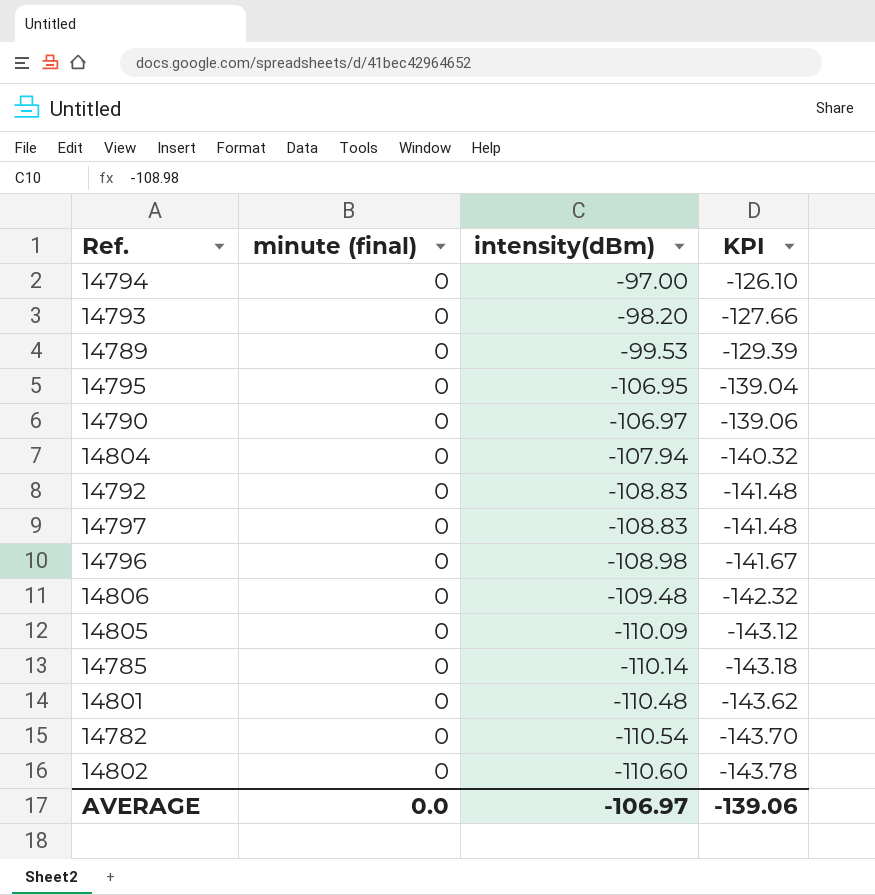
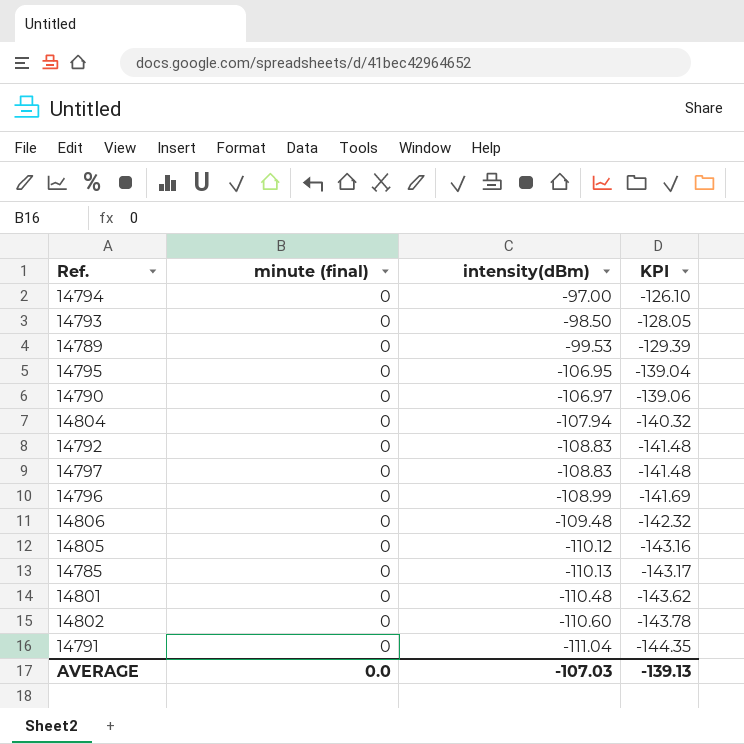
row 14782: 0 | -110.54 | -143.70 -> none
14793 | intensity(dBm): -98.20 -> -98.50
14793 | KPI: -127.66 -> -128.05
14796 | intensity(dBm): -108.98 -> -108.99
14796 | KPI: -141.67 -> -141.69
14805 | intensity(dBm): -110.09 -> -110.12
14805 | KPI: -143.12 -> -143.16
14785 | intensity(dBm): -110.14 -> -110.13
14785 | KPI: -143.18 -> -143.17
row 14791: none -> 0 | -111.04 | -144.35
AVERAGE | intensity(dBm): -106.97 -> -107.03
AVERAGE | KPI: -139.06 -> -139.13

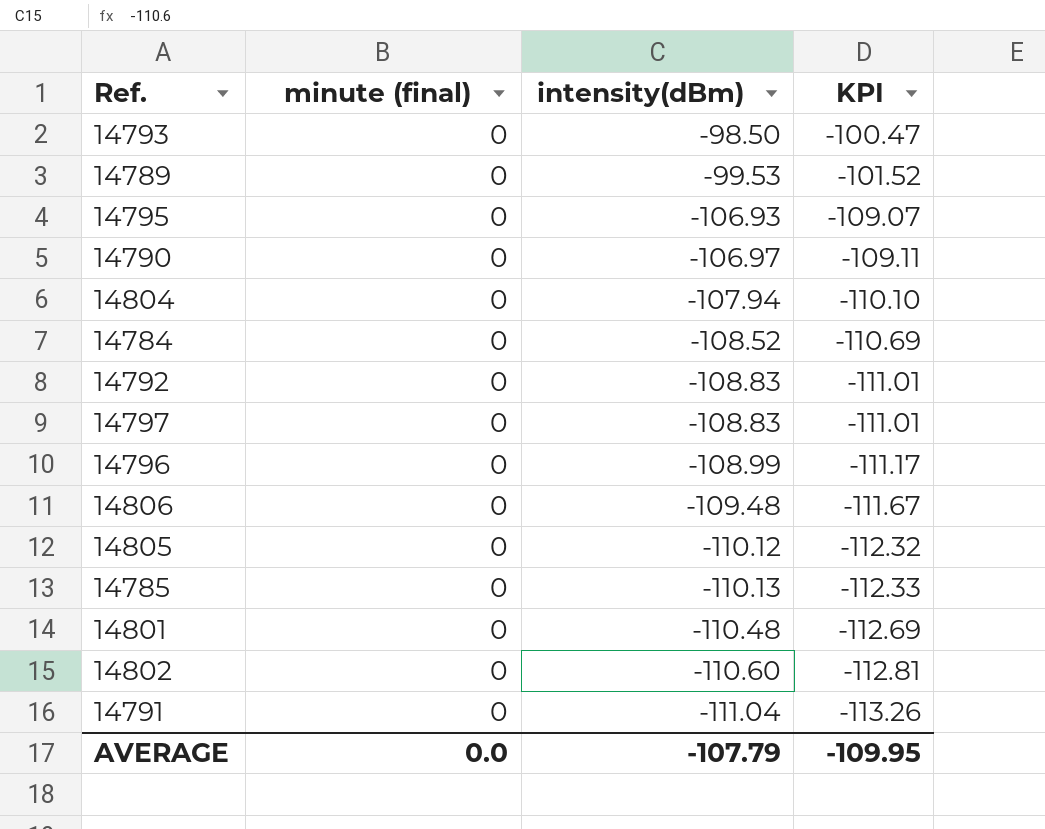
column KPI | formula: [intensity(dBm)] * 1.3 -> [intensity(dBm)] * 1.02
row 14794: 0 | -97.00 | -126.10 -> none
14795 | intensity(dBm): -106.95 -> -106.93
row 14784: none -> 0 | -108.52 | -110.69
AVERAGE | intensity(dBm): -107.03 -> -107.79
AVERAGE | KPI: -139.13 -> -109.95

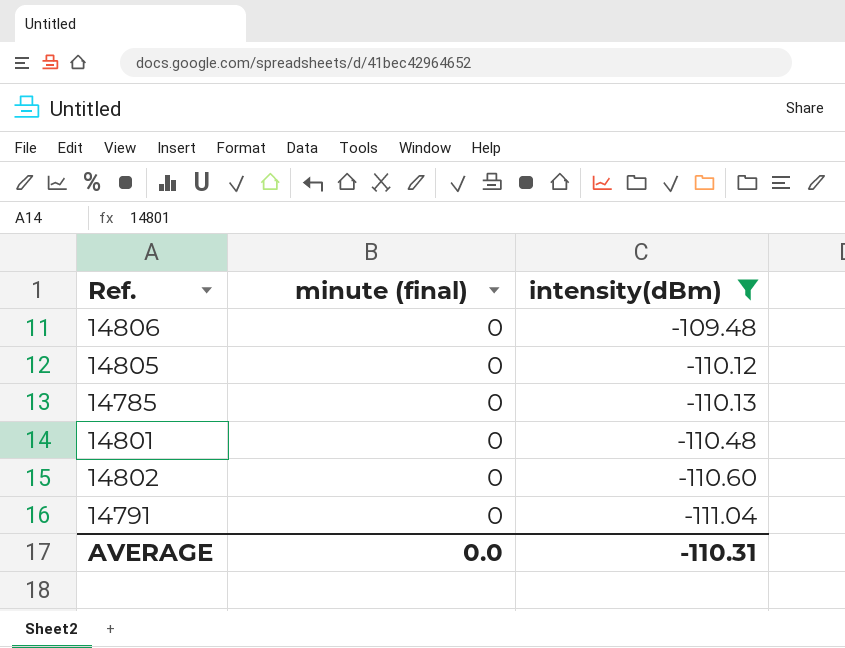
filter: none -> intensity(dBm) <= -109.48
column KPI | formula: [intensity(dBm)] * 1.02 -> none
AVERAGE | intensity(dBm): -107.79 -> -110.31

